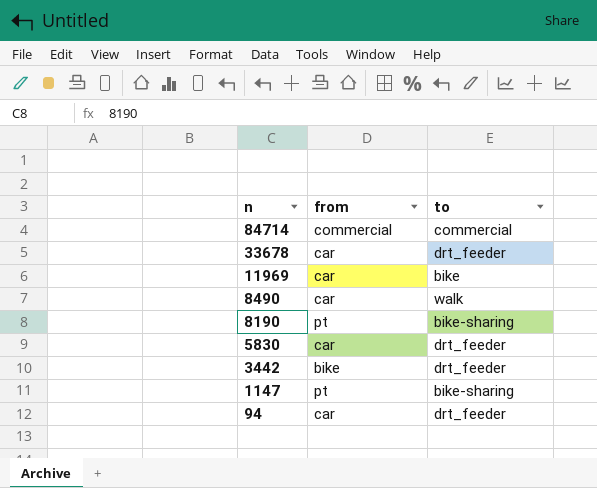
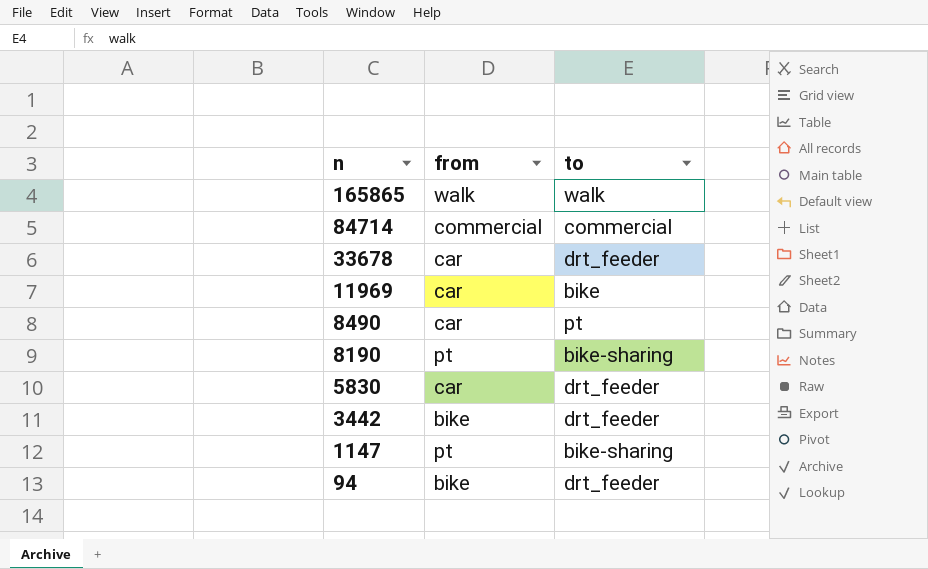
row 165865: none -> walk | walk
8490 | to: walk -> pt
94 | from: car -> bike

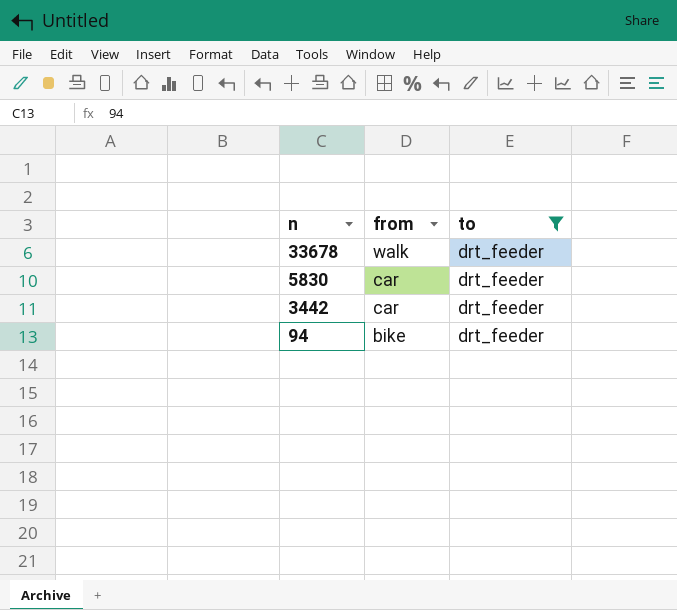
filter: none -> to = drt_feeder
33678 | from: car -> walk
3442 | from: bike -> car

